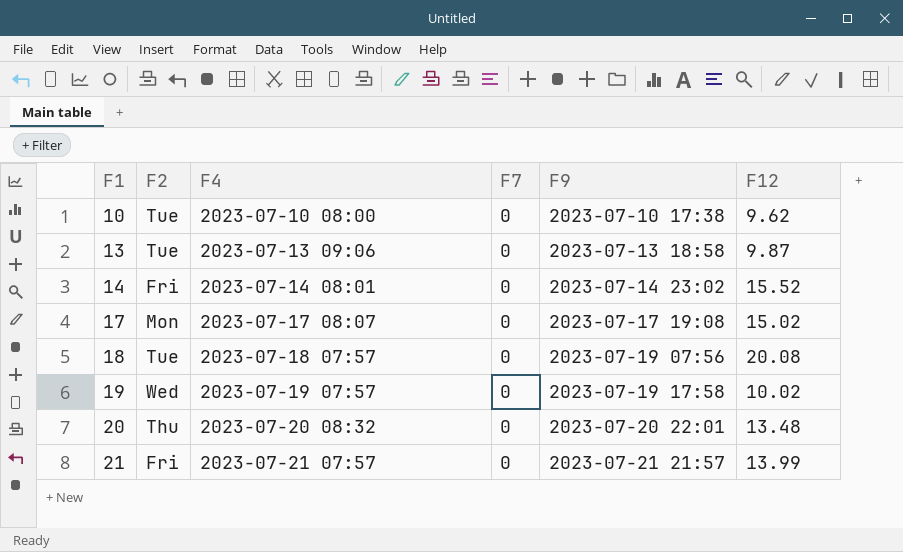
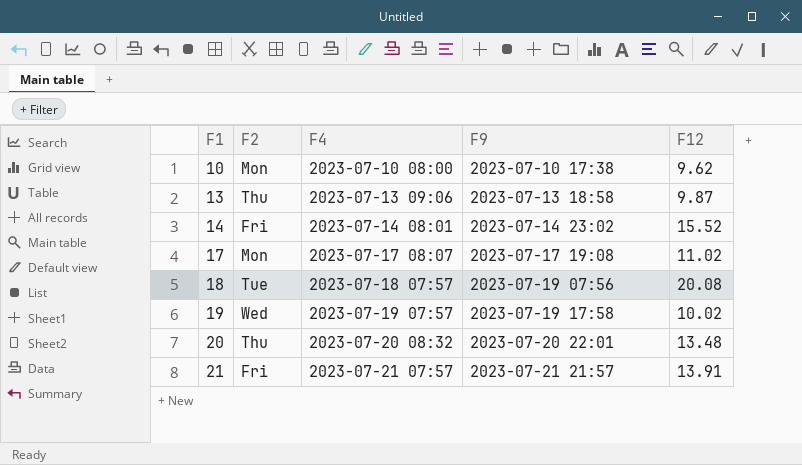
column F7 | position: 4 -> none
10 | F2: Tue -> Mon
13 | F2: Tue -> Thu
17 | F12: 15.02 -> 11.02
21 | F12: 13.99 -> 13.91

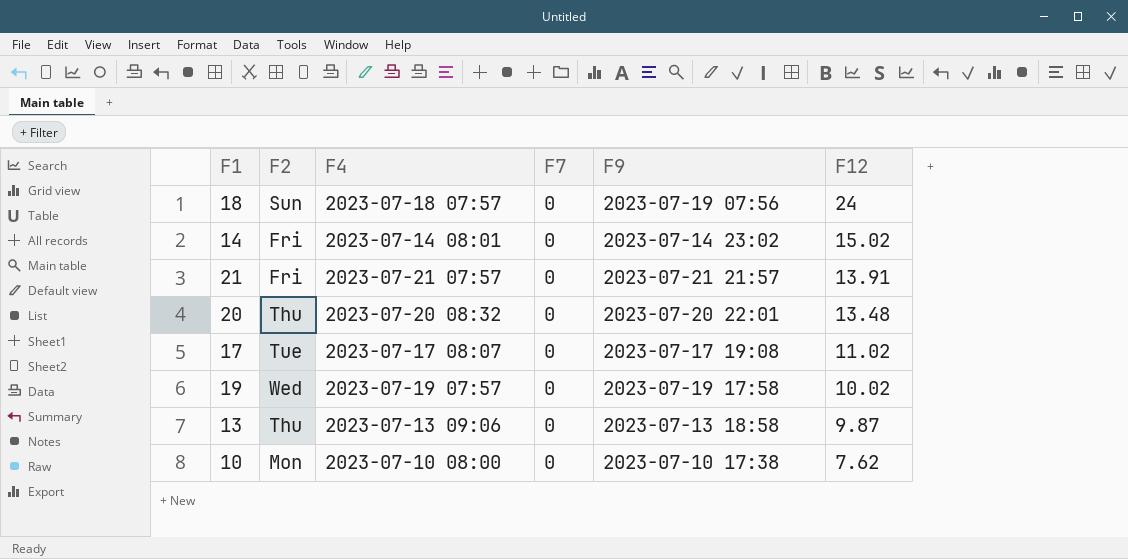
row order: F1 ascending -> F12 descending
column F7 | position: none -> 4
18 | F2: Tue -> Sun
18 | F12: 20.08 -> 24
14 | F12: 15.52 -> 15.02
17 | F2: Mon -> Tue
10 | F12: 9.62 -> 7.62

